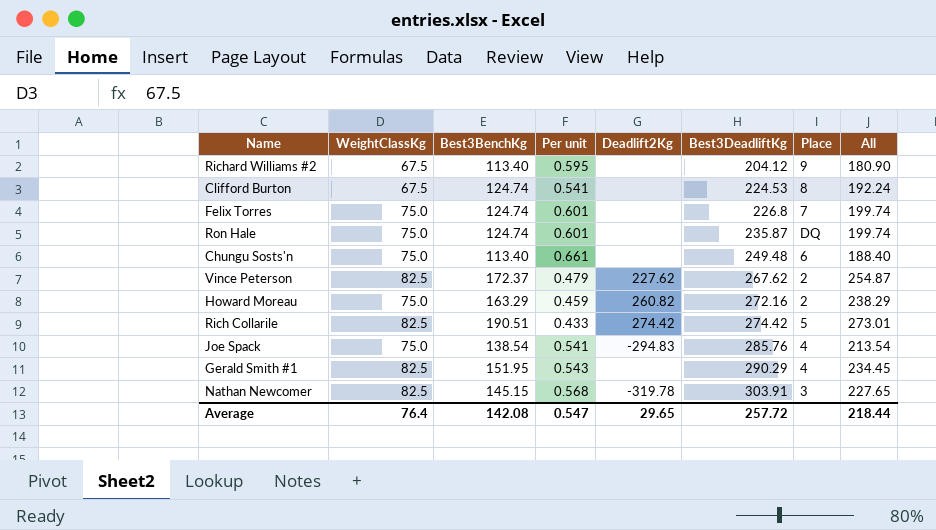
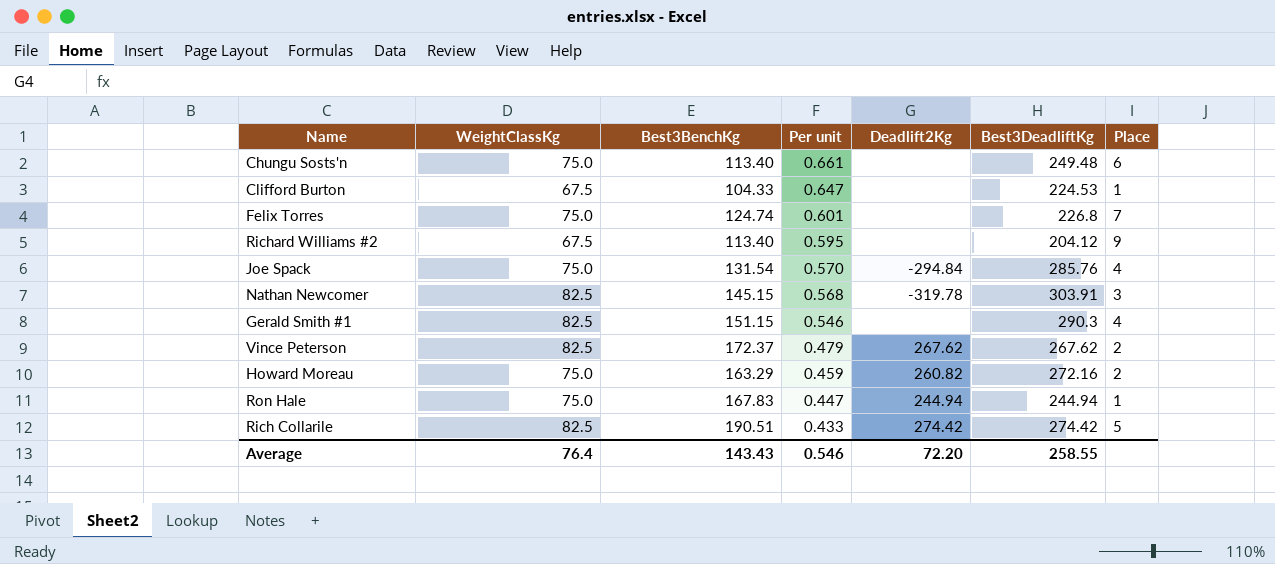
row order: Best3DeadliftKg ascending -> Per unit descending
column All | formula: [WeightClassKg] + [Best3BenchKg] -> none
Clifford Burton | Best3BenchKg: 124.74 -> 104.33
Clifford Burton | Per unit: 0.541 -> 0.647
Clifford Burton | Place: 8 -> 1
Joe Spack | Best3BenchKg: 138.54 -> 131.54
Joe Spack | Per unit: 0.541 -> 0.570
Joe Spack | Deadlift2Kg: -294.83 -> -294.84
Gerald Smith #1 | Best3BenchKg: 151.95 -> 151.15
Gerald Smith #1 | Per unit: 0.543 -> 0.546
Gerald Smith #1 | Best3DeadliftKg: 290.29 -> 290.3
Vince Peterson | Deadlift2Kg: 227.62 -> 267.62
Ron Hale | Best3BenchKg: 124.74 -> 167.83
Ron Hale | Per unit: 0.601 -> 0.447
Ron Hale | Deadlift2Kg: none -> 244.94
Ron Hale | Best3DeadliftKg: 235.87 -> 244.94
Ron Hale | Place: DQ -> 1
Average | Best3BenchKg: 142.08 -> 143.43
Average | Per unit: 0.547 -> 0.546
Average | Deadlift2Kg: 29.65 -> 72.20
Average | Best3DeadliftKg: 257.72 -> 258.55

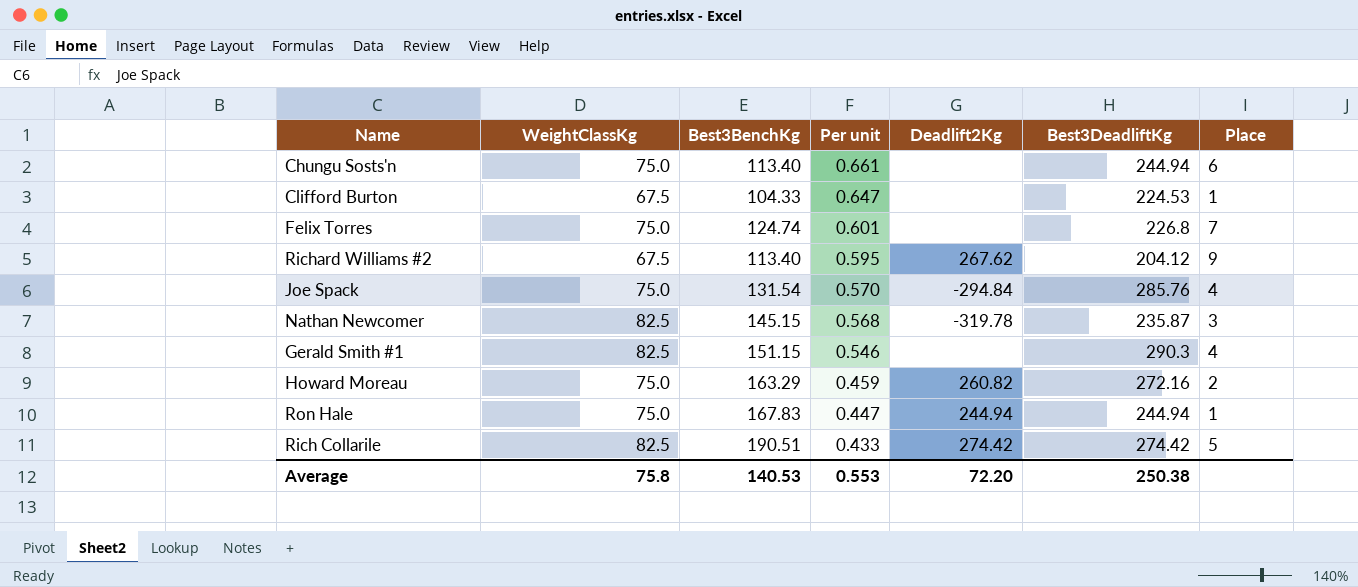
row Vince Peterson: 82.5 | 172.37 | 0.479 | 267.62 | 267.62 | 2 -> none
Chungu Sosts'n | Best3DeadliftKg: 249.48 -> 244.94
Richard Williams #2 | Deadlift2Kg: none -> 267.62
Nathan Newcomer | Best3DeadliftKg: 303.91 -> 235.87
Average | WeightClassKg: 76.4 -> 75.8
Average | Best3BenchKg: 143.43 -> 140.53
Average | Per unit: 0.546 -> 0.553
Average | Best3DeadliftKg: 258.55 -> 250.38

